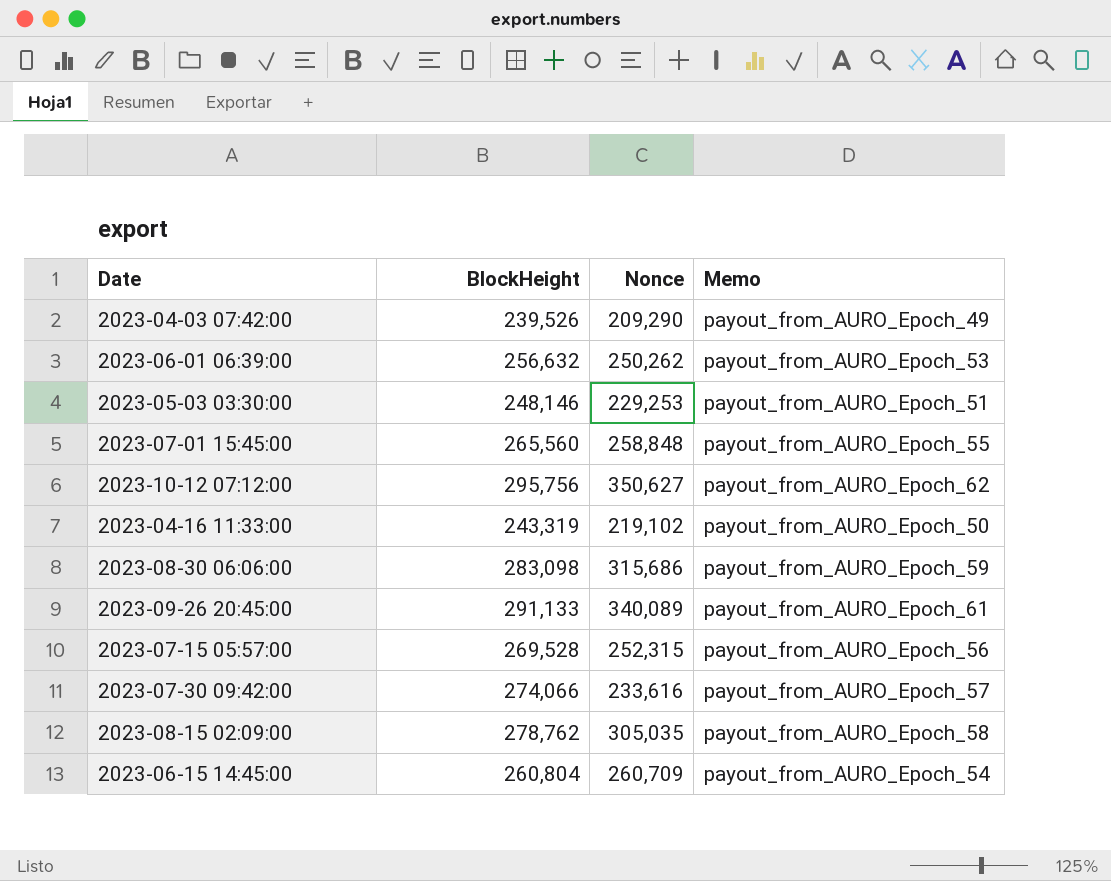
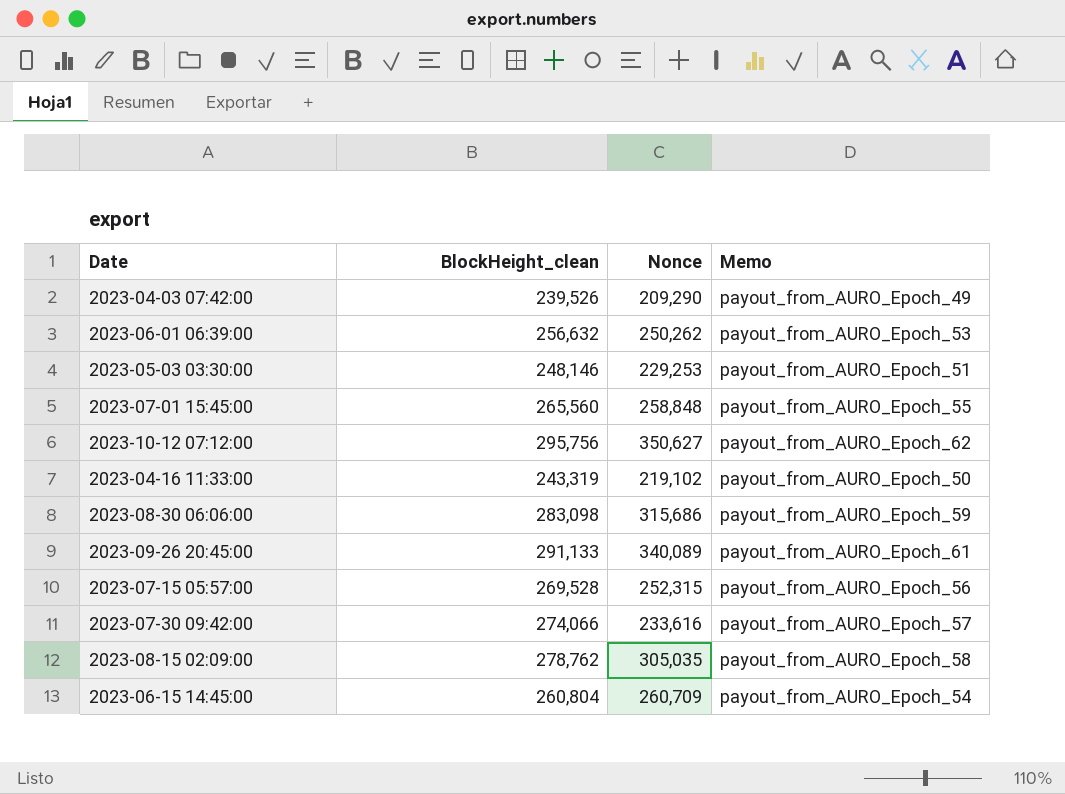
column name: BlockHeight -> BlockHeight_clean

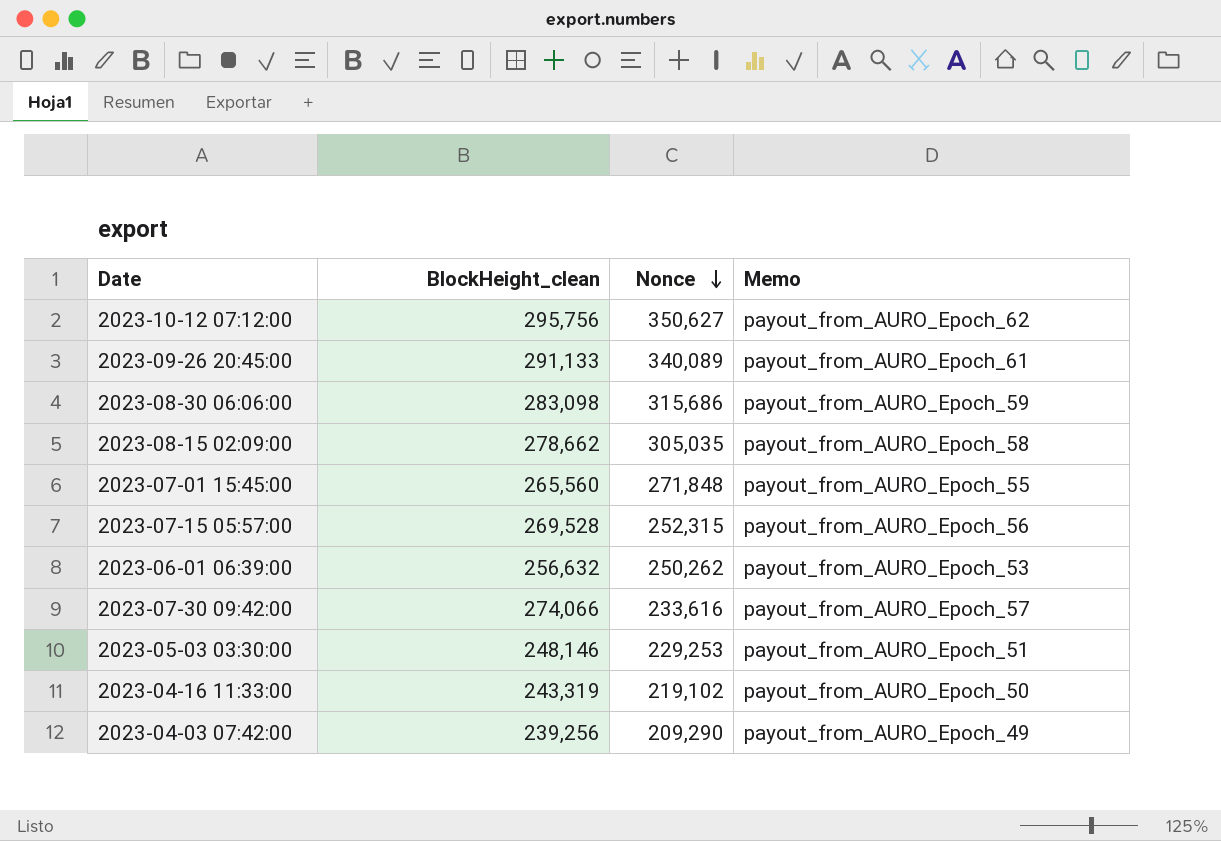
row order: none -> Nonce descending
row 2023-06-15 14:45:00: 260,804 | 260,709 | payout_from_AURO_Epoch_54 -> none
2023-08-15 02:09:00 | BlockHeight_clean: 278,762 -> 278,662
2023-07-01 15:45:00 | Nonce: 258,848 -> 271,848
2023-04-03 07:42:00 | BlockHeight_clean: 239,526 -> 239,256

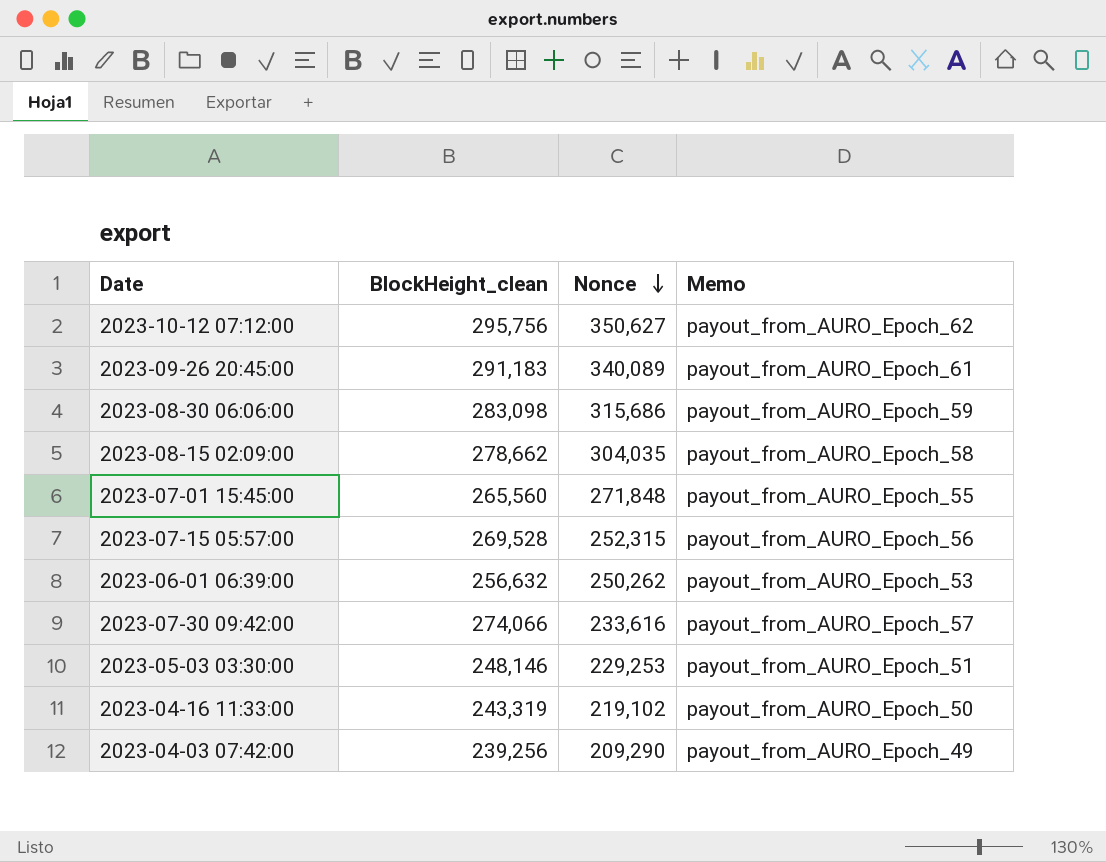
2023-09-26 20:45:00 | BlockHeight_clean: 291,133 -> 291,183
2023-08-15 02:09:00 | Nonce: 305,035 -> 304,035

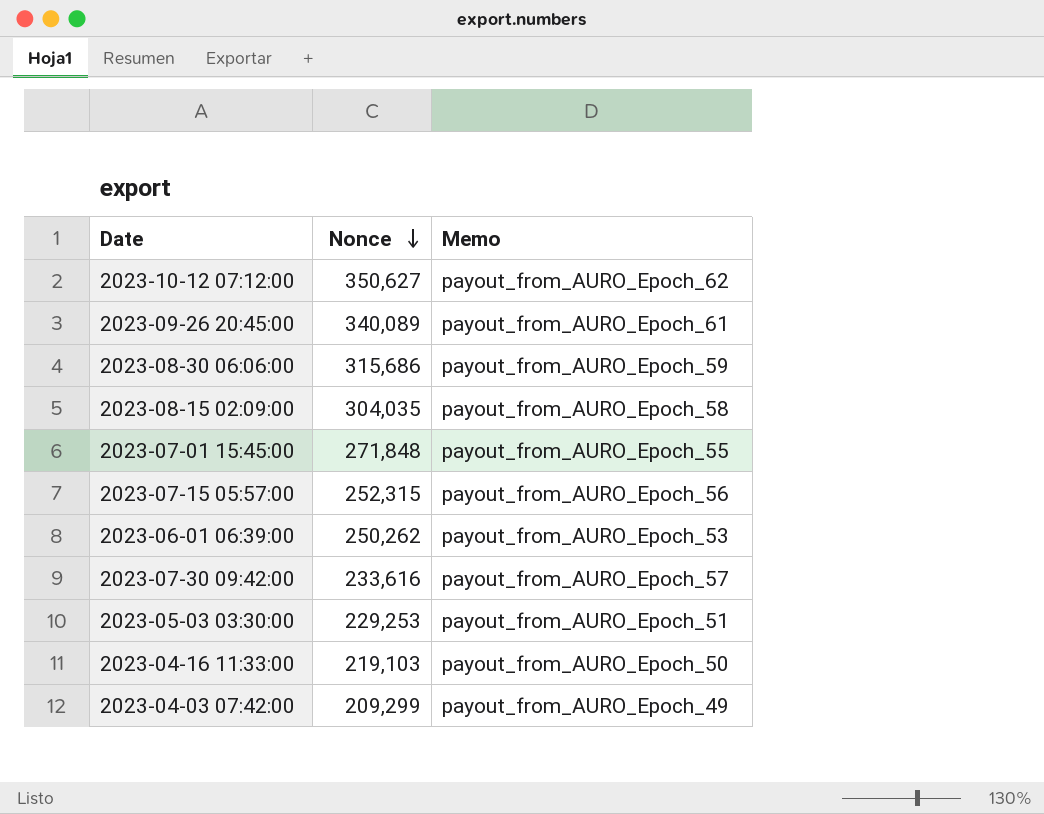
column BlockHeight_clean | position: 2 -> none
2023-04-16 11:33:00 | Nonce: 219,102 -> 219,103
2023-04-03 07:42:00 | Nonce: 209,290 -> 209,299

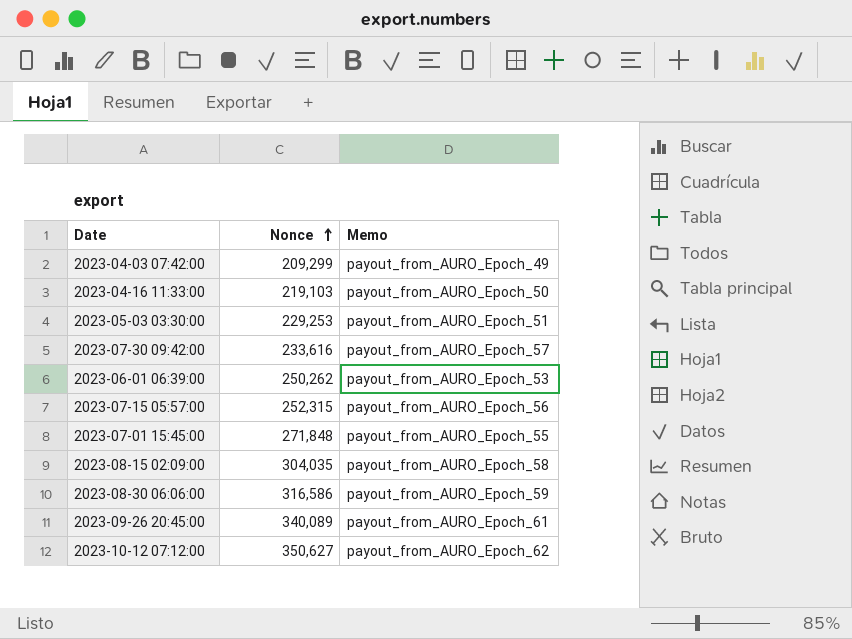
row order: Nonce descending -> Nonce ascending
2023-08-30 06:06:00 | Nonce: 315,686 -> 316,586

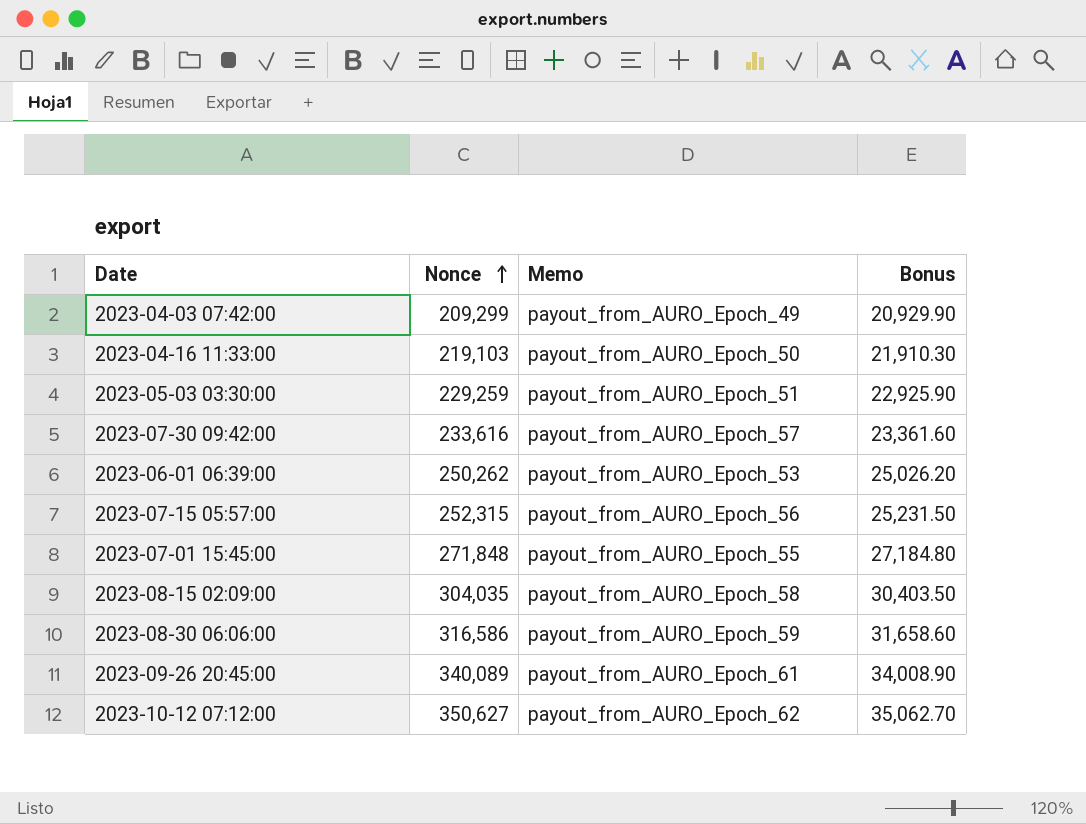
column Bonus | formula: none -> [Nonce] * 0.1
2023-05-03 03:30:00 | Nonce: 229,253 -> 229,259

